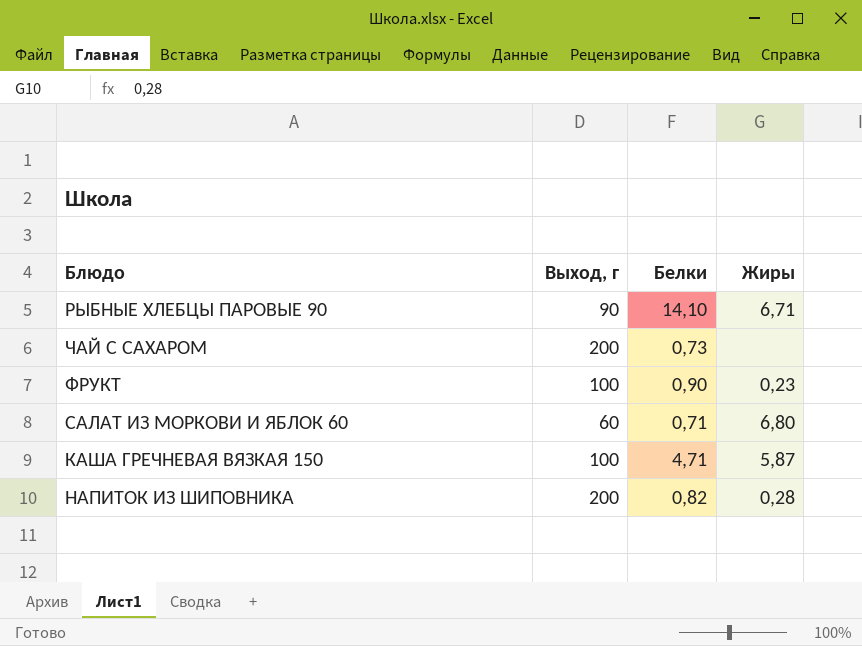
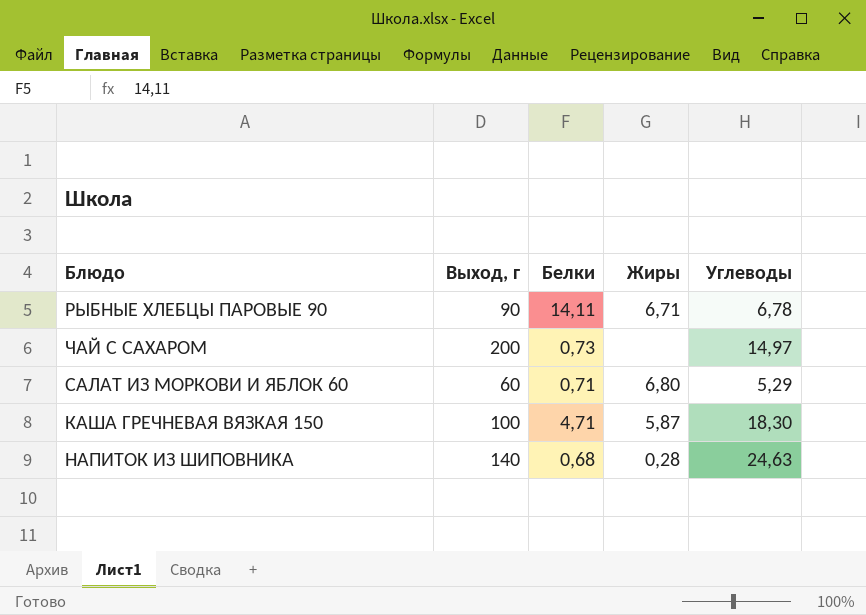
column Углеводы | position: none -> 5
row ФРУКТ: 100 | 0,90 | 0,23 -> none
РЫБНЫЕ ХЛЕБЦЫ ПАРОВЫЕ 90 | Белки: 14,10 -> 14,11
НАПИТОК ИЗ ШИПОВНИКА | Выход, г: 200 -> 140
НАПИТОК ИЗ ШИПОВНИКА | Белки: 0,82 -> 0,68

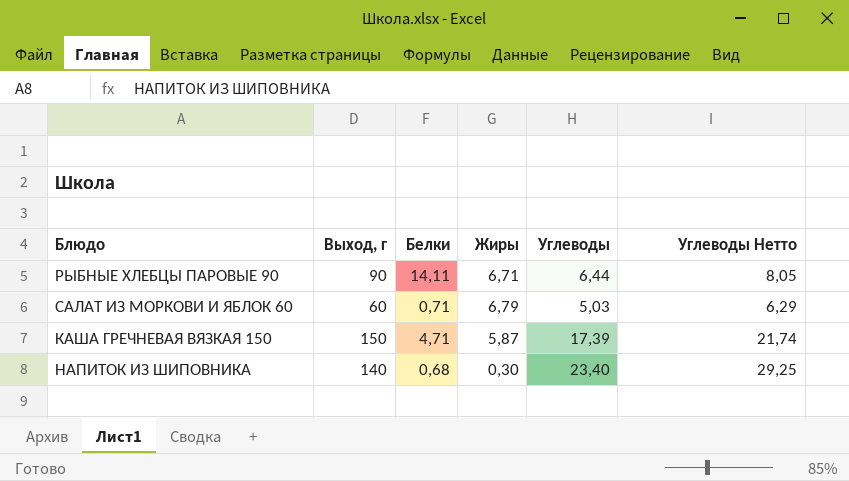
column Углеводы Нетто | formula: none -> [Углеводы] * 1,25
row ЧАЙ С САХАРОМ: 200 | 0,73 | none | 14,97 -> none
РЫБНЫЕ ХЛЕБЦЫ ПАРОВЫЕ 90 | Углеводы: 6,78 -> 6,44
САЛАТ ИЗ МОРКОВИ И ЯБЛОК 60 | Жиры: 6,80 -> 6,79
САЛАТ ИЗ МОРКОВИ И ЯБЛОК 60 | Углеводы: 5,29 -> 5,03
КАША ГРЕЧНЕВАЯ ВЯЗКАЯ 150 | Выход, г: 100 -> 150
КАША ГРЕЧНЕВАЯ ВЯЗКАЯ 150 | Углеводы: 18,30 -> 17,39
НАПИТОК ИЗ ШИПОВНИКА | Жиры: 0,28 -> 0,30
НАПИТОК ИЗ ШИПОВНИКА | Углеводы: 24,63 -> 23,40

